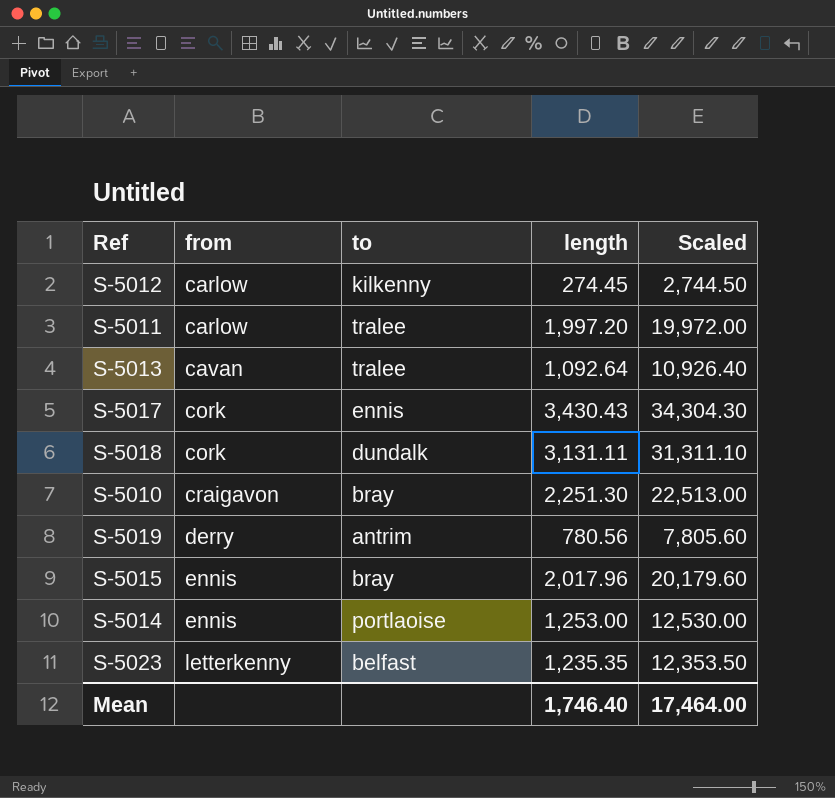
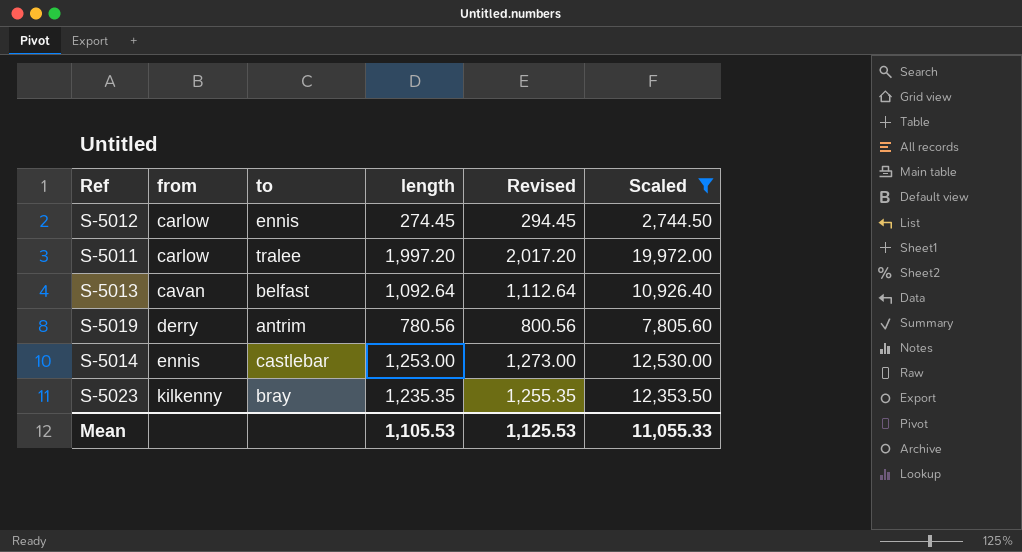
filter: none -> Scaled <= 19,972.00
column Revised | formula: none -> [length] + 20
S-5012 | to: kilkenny -> ennis
S-5013 | to: tralee -> belfast
S-5014 | to: portlaoise -> castlebar
S-5023 | from: letterkenny -> kilkenny
S-5023 | to: belfast -> bray
Mean | length: 1,746.40 -> 1,105.53
Mean | Scaled: 17,464.00 -> 11,055.33

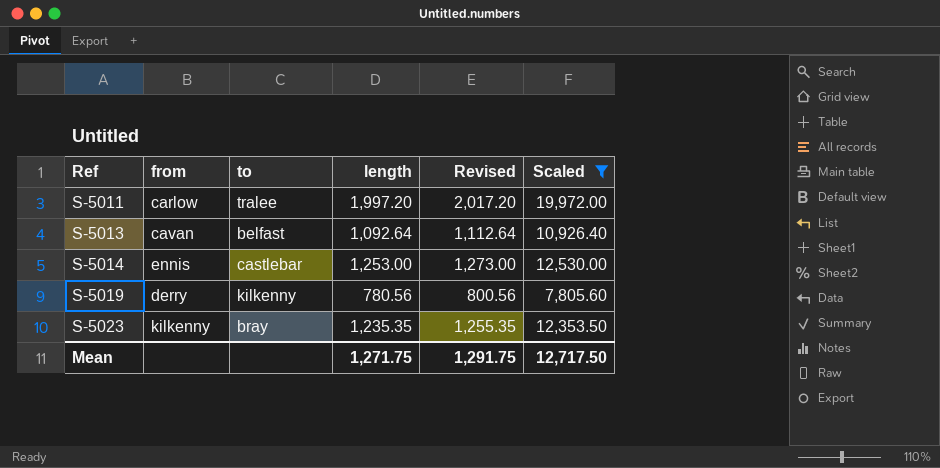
row order: from ascending -> Ref ascending
row S-5012: carlow | ennis | 274.45 | 294.45 | 2,744.50 -> none
S-5019 | to: antrim -> kilkenny
Mean | length: 1,105.53 -> 1,271.75
Mean | Revised: 1,125.53 -> 1,291.75
Mean | Scaled: 11,055.33 -> 12,717.50

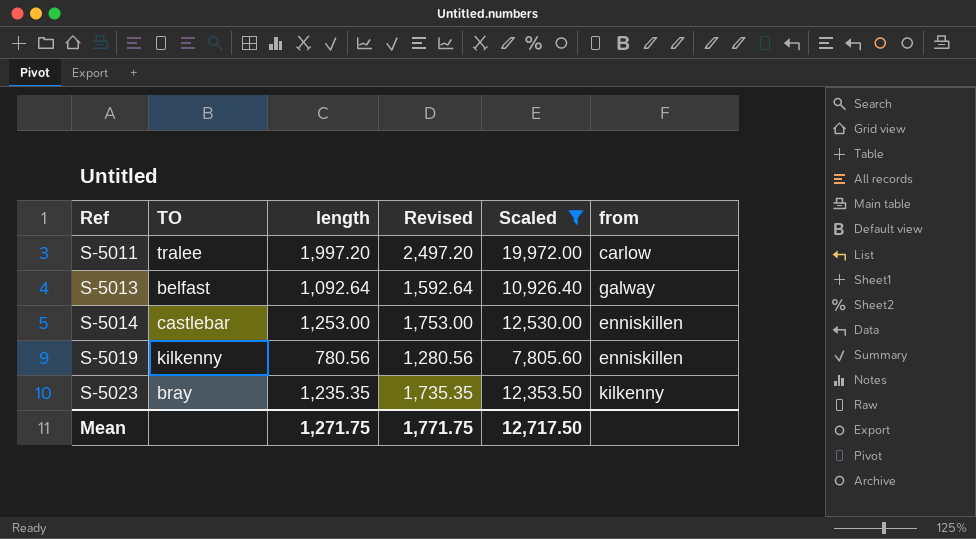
column name: to -> TO
column Revised | formula: [length] + 20 -> [length] + 500
column from | position: 2 -> 6
S-5013 | from: cavan -> galway
S-5014 | from: ennis -> enniskillen
S-5019 | from: derry -> enniskillen
Mean | Revised: 1,291.75 -> 1,771.75

